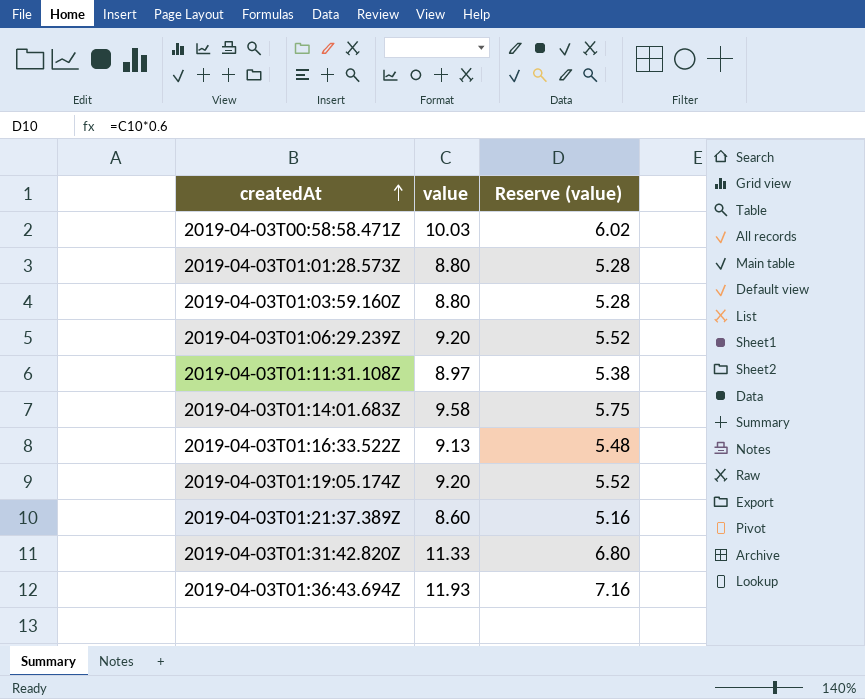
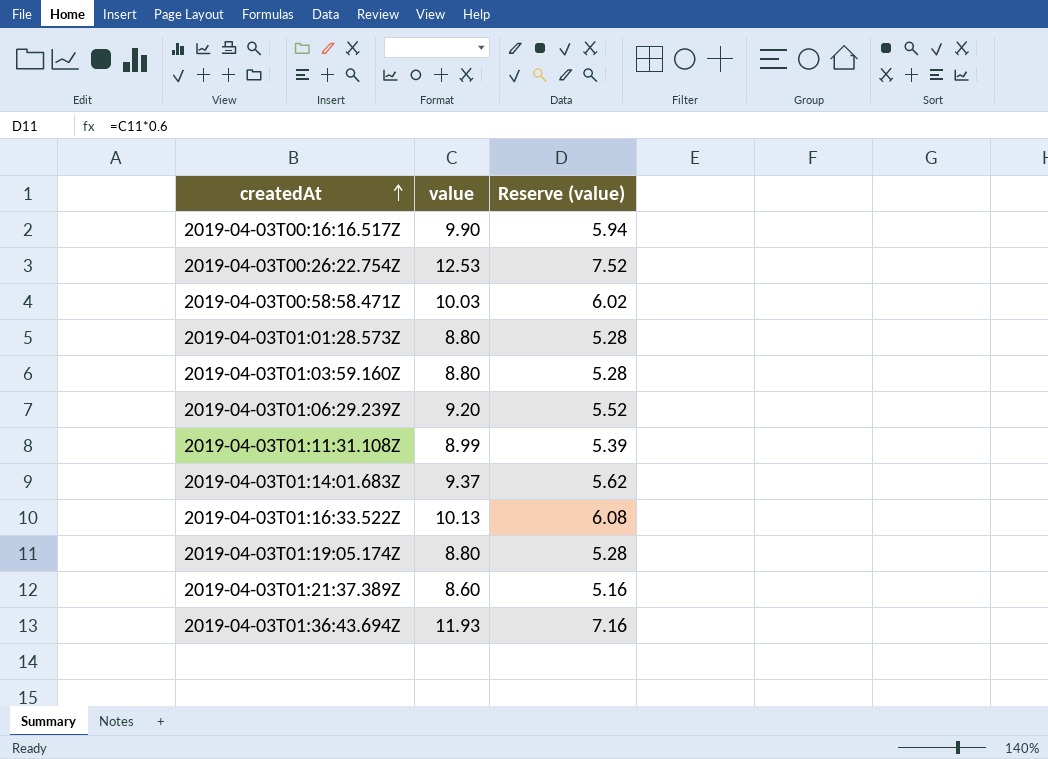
row 2019-04-03T01:31:42.820Z: 11.33 | 6.80 -> none
row 2019-04-03T00:16:16.517Z: none -> 9.90 | 5.94
row 2019-04-03T00:26:22.754Z: none -> 12.53 | 7.52
2019-04-03T01:11:31.108Z | value: 8.97 -> 8.99
2019-04-03T01:11:31.108Z | Reserve (value): 5.38 -> 5.39
2019-04-03T01:14:01.683Z | value: 9.58 -> 9.37
2019-04-03T01:14:01.683Z | Reserve (value): 5.75 -> 5.62
2019-04-03T01:16:33.522Z | value: 9.13 -> 10.13
2019-04-03T01:16:33.522Z | Reserve (value): 5.48 -> 6.08
2019-04-03T01:19:05.174Z | value: 9.20 -> 8.80
2019-04-03T01:19:05.174Z | Reserve (value): 5.52 -> 5.28

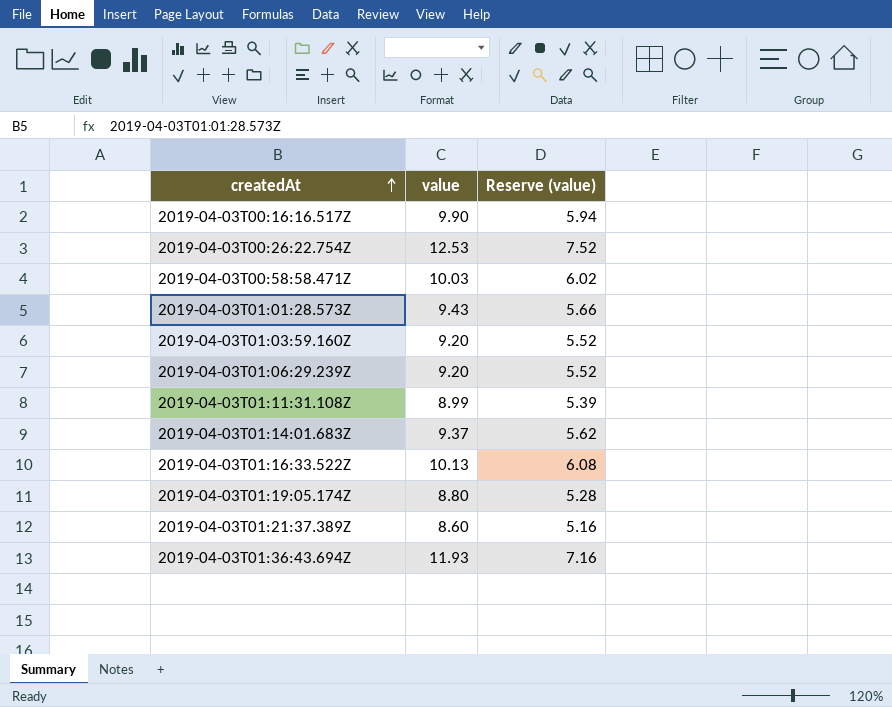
2019-04-03T01:01:28.573Z | value: 8.80 -> 9.43
2019-04-03T01:01:28.573Z | Reserve (value): 5.28 -> 5.66
2019-04-03T01:03:59.160Z | value: 8.80 -> 9.20
2019-04-03T01:03:59.160Z | Reserve (value): 5.28 -> 5.52

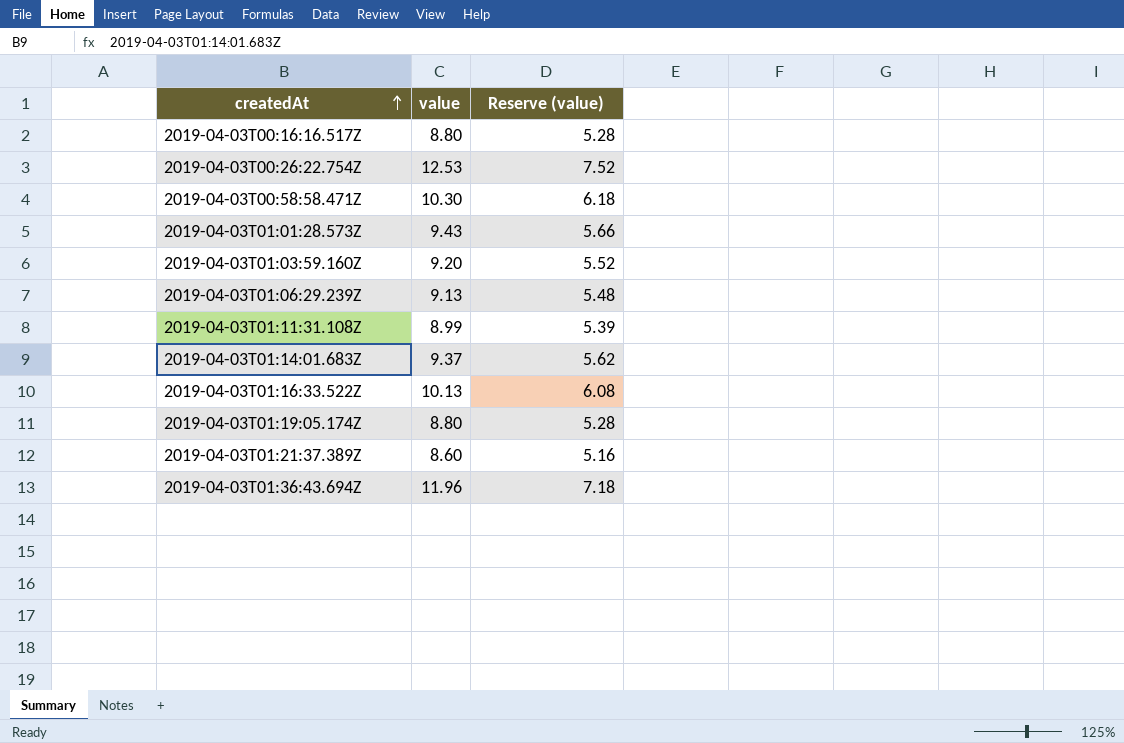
2019-04-03T00:16:16.517Z | value: 9.90 -> 8.80
2019-04-03T00:16:16.517Z | Reserve (value): 5.94 -> 5.28
2019-04-03T00:58:58.471Z | value: 10.03 -> 10.30
2019-04-03T00:58:58.471Z | Reserve (value): 6.02 -> 6.18
2019-04-03T01:06:29.239Z | value: 9.20 -> 9.13
2019-04-03T01:06:29.239Z | Reserve (value): 5.52 -> 5.48
2019-04-03T01:36:43.694Z | value: 11.93 -> 11.96
2019-04-03T01:36:43.694Z | Reserve (value): 7.16 -> 7.18

